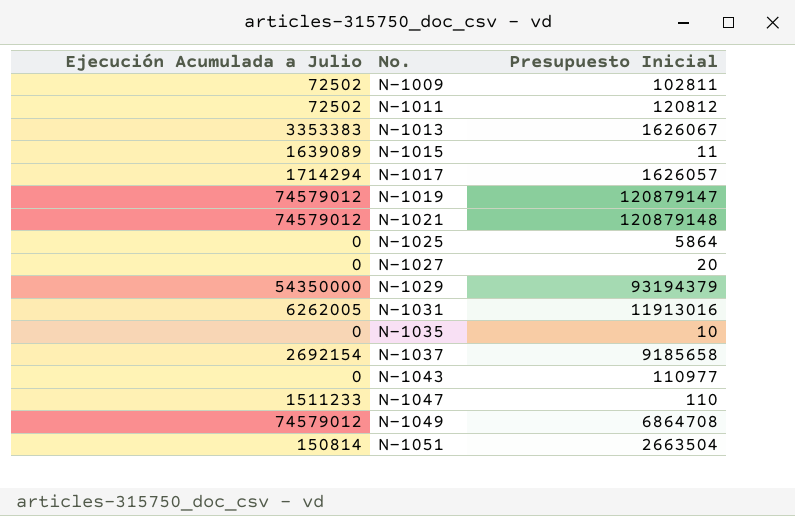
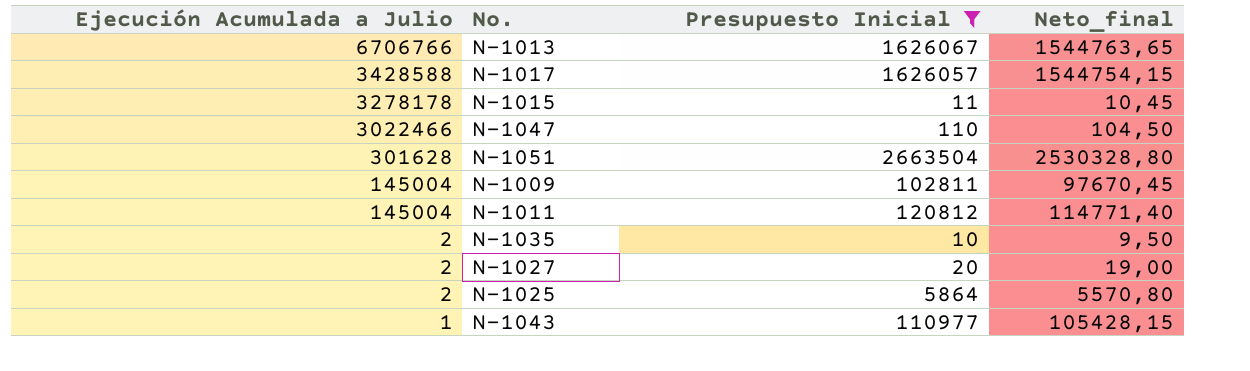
filter: none -> Presupuesto Inicial <= 2663504
row order: No. ascending -> Ejecución Acumulada a Julio descending
column Neto_final | formula: none -> [Presupuesto Inicial] * 0,95
N-1013 | Ejecución Acumulada a Julio: 3353383 -> 6706766
N-1017 | Ejecución Acumulada a Julio: 1714294 -> 3428588
N-1015 | Ejecución Acumulada a Julio: 1639089 -> 3278178
N-1047 | Ejecución Acumulada a Julio: 1511233 -> 3022466
N-1051 | Ejecución Acumulada a Julio: 150814 -> 301628
N-1009 | Ejecución Acumulada a Julio: 72502 -> 145004
N-1011 | Ejecución Acumulada a Julio: 72502 -> 145004
N-1035 | Ejecución Acumulada a Julio: 0 -> 2
N-1027 | Ejecución Acumulada a Julio: 0 -> 2
N-1025 | Ejecución Acumulada a Julio: 0 -> 2
N-1043 | Ejecución Acumulada a Julio: 0 -> 1

